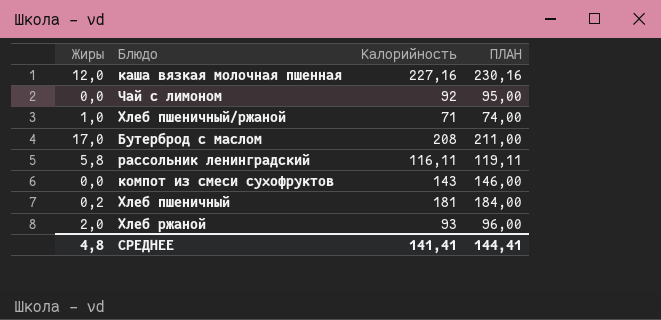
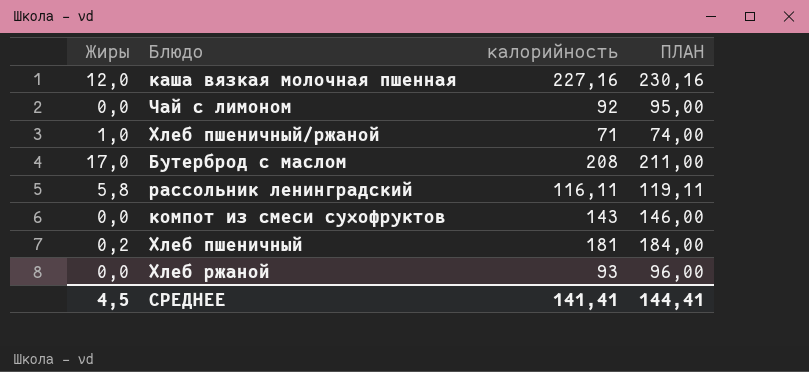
column name: Калорийность -> калорийность
Хлеб ржаной | Жиры: 2,0 -> 0,0
СРЕДНЕЕ | Жиры: 4,8 -> 4,5

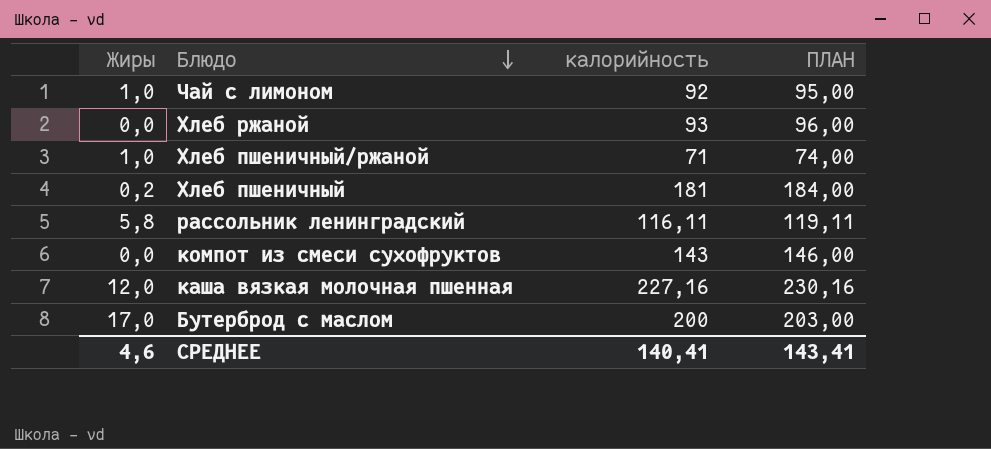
row order: none -> Блюдо descending
Чай с лимоном | Жиры: 0,0 -> 1,0
Бутерброд с маслом | калорийность: 208 -> 200
Бутерброд с маслом | ПЛАН: 211,00 -> 203,00
СРЕДНЕЕ | Жиры: 4,5 -> 4,6
СРЕДНЕЕ | калорийность: 141,41 -> 140,41
СРЕДНЕЕ | ПЛАН: 144,41 -> 143,41

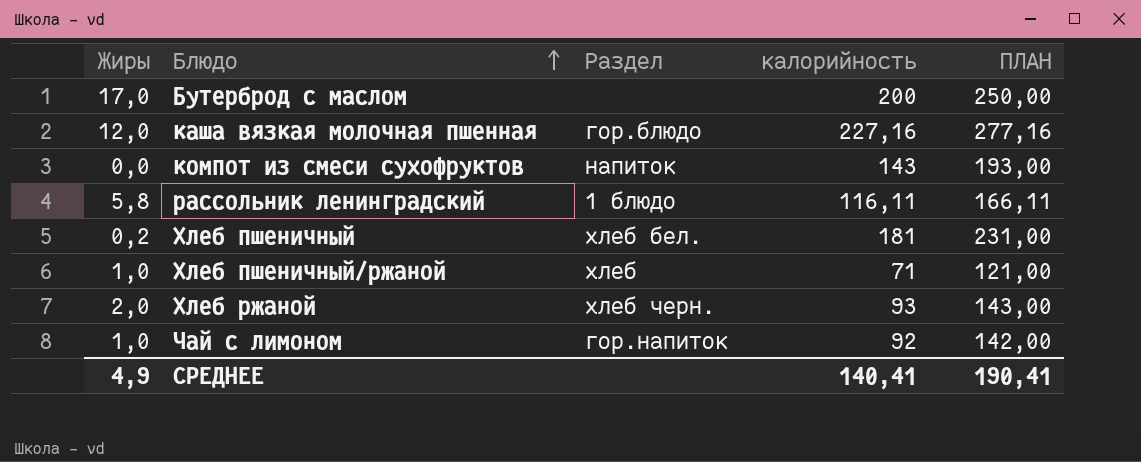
row order: Блюдо descending -> Блюдо ascending
column Раздел | position: none -> 3
column ПЛАН | formula: [калорийность] + 3 -> [калорийность] + 50
Хлеб ржаной | Жиры: 0,0 -> 2,0
СРЕДНЕЕ | Жиры: 4,6 -> 4,9
СРЕДНЕЕ | ПЛАН: 143,41 -> 190,41

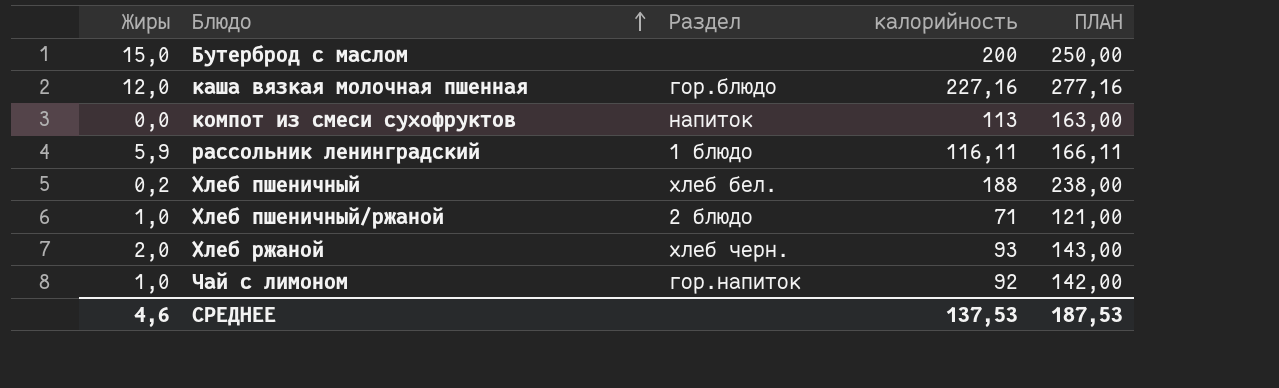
Бутерброд с маслом | Жиры: 17,0 -> 15,0
компот из смеси сухофруктов | калорийность: 143 -> 113
компот из смеси сухофруктов | ПЛАН: 193,00 -> 163,00
рассольник ленинградский | Жиры: 5,8 -> 5,9
Хлеб пшеничный | калорийность: 181 -> 188
Хлеб пшеничный | ПЛАН: 231,00 -> 238,00
Хлеб пшеничный/ржаной | Раздел: хлеб -> 2 блюдо
СРЕДНЕЕ | Жиры: 4,9 -> 4,6
СРЕДНЕЕ | калорийность: 140,41 -> 137,53
СРЕДНЕЕ | ПЛАН: 190,41 -> 187,53

